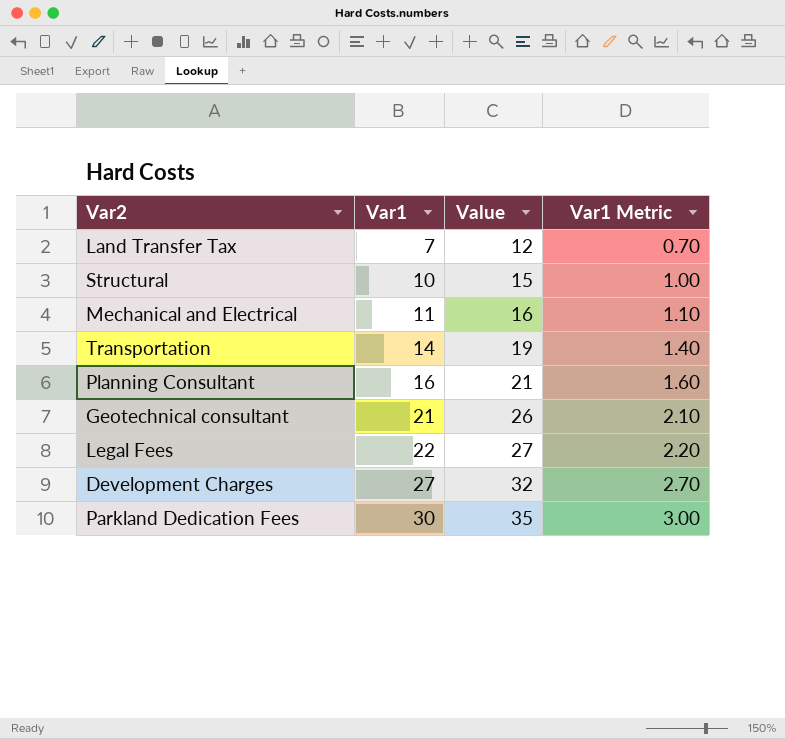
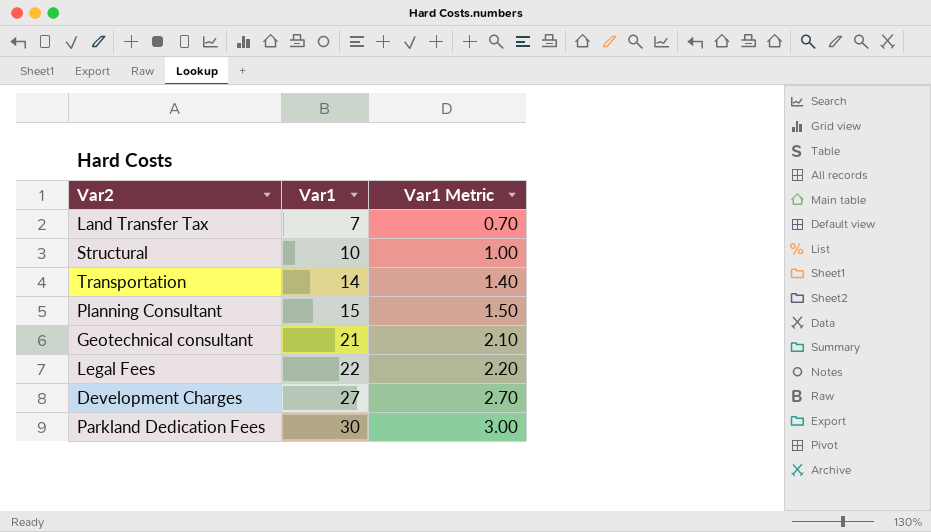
column Value | formula: [Var1] + 5 -> none
row Mechanical and Electrical: 11 | 16 | 1.10 -> none
Planning Consultant | Var1: 16 -> 15
Planning Consultant | Var1 Metric: 1.60 -> 1.50

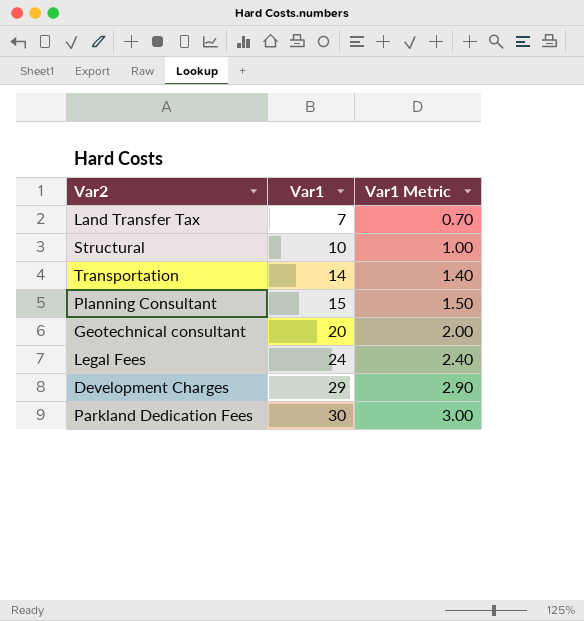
Geotechnical consultant | Var1: 21 -> 20
Geotechnical consultant | Var1 Metric: 2.10 -> 2.00
Legal Fees | Var1: 22 -> 24
Legal Fees | Var1 Metric: 2.20 -> 2.40
Development Charges | Var1: 27 -> 29
Development Charges | Var1 Metric: 2.70 -> 2.90

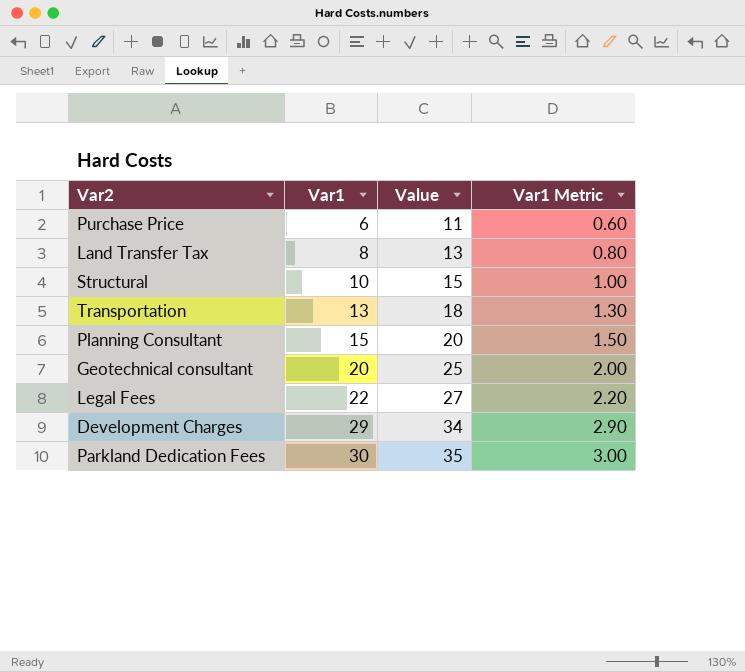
column Value | formula: none -> [Var1] + 5
row Purchase Price: none -> 6 | 11 | 0.60
Land Transfer Tax | Var1: 7 -> 8
Land Transfer Tax | Var1 Metric: 0.70 -> 0.80
Transportation | Var1: 14 -> 13
Transportation | Var1 Metric: 1.40 -> 1.30
Legal Fees | Var1: 24 -> 22
Legal Fees | Var1 Metric: 2.40 -> 2.20

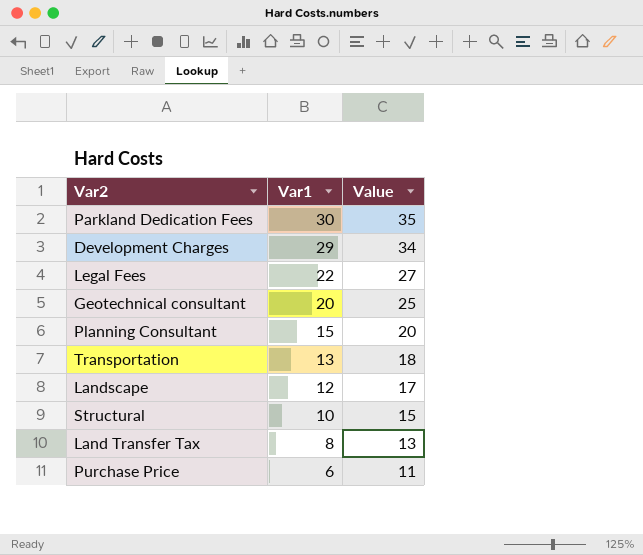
row order: Var1 ascending -> Var1 descending
column Var1 Metric | formula: [Var1] * 0.1 -> none
row Landscape: none -> 12 | 17

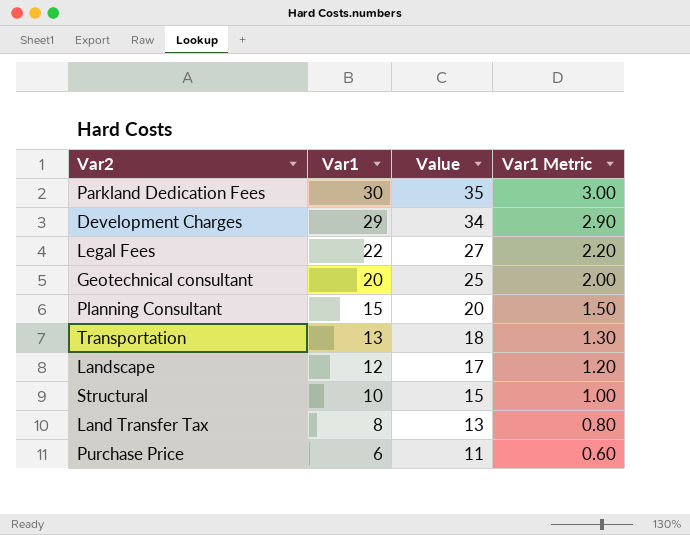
column Var1 Metric | formula: none -> [Var1] * 0.1

